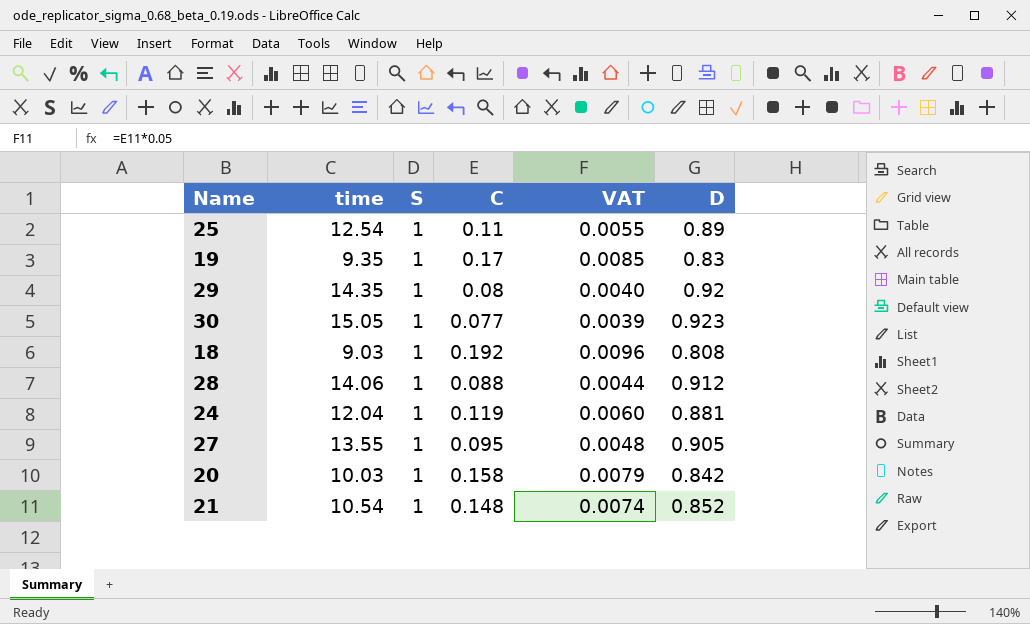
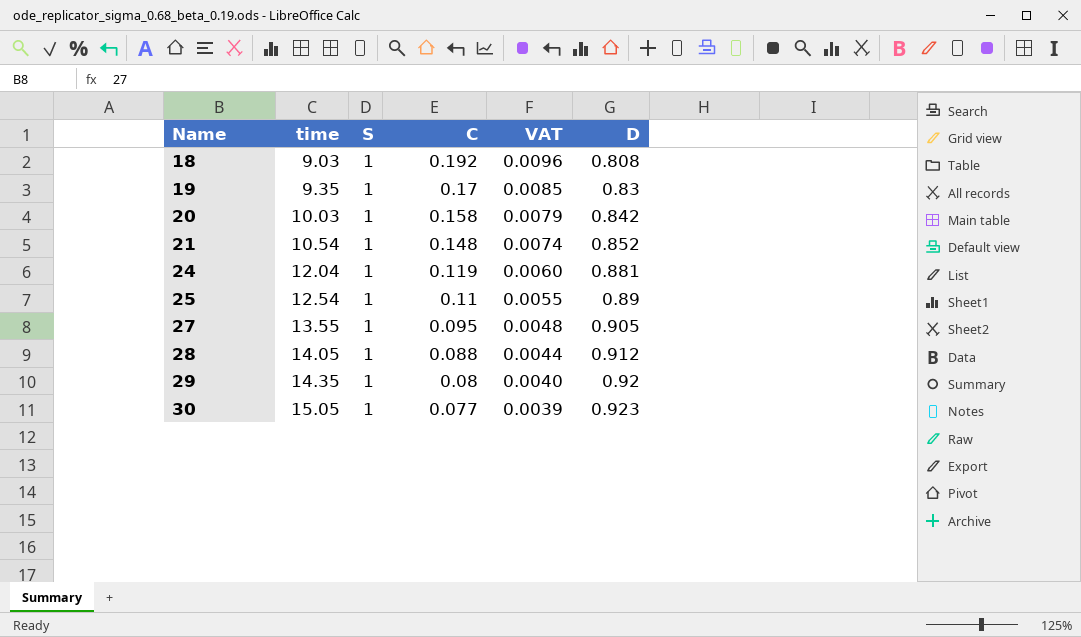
row order: none -> Name ascending
28 | time: 14.06 -> 14.05

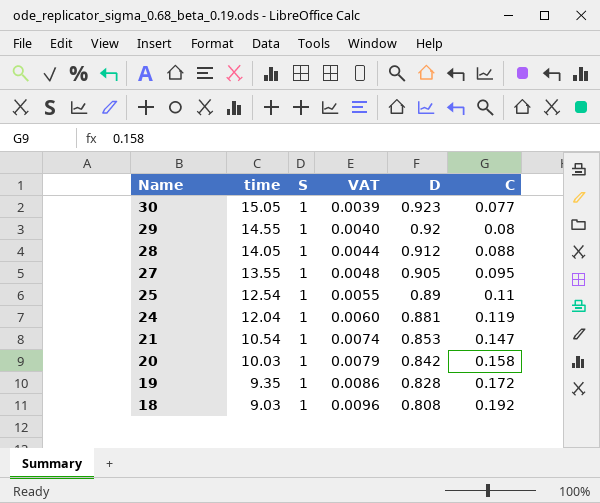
row order: Name ascending -> Name descending
column C | position: 4 -> 6
29 | time: 14.35 -> 14.55
21 | D: 0.852 -> 0.853
21 | C: 0.148 -> 0.147
19 | VAT: 0.0085 -> 0.0086
19 | D: 0.83 -> 0.828
19 | C: 0.17 -> 0.172

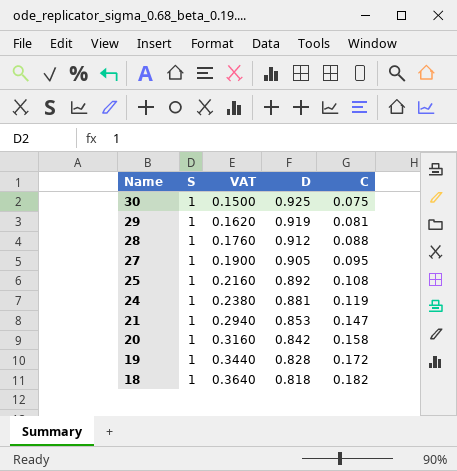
column time | position: 2 -> none
column VAT | formula: [C] * 0.05 -> [C] * 2
30 | D: 0.923 -> 0.925
30 | C: 0.077 -> 0.075
29 | D: 0.92 -> 0.919
29 | C: 0.08 -> 0.081
25 | D: 0.89 -> 0.892
25 | C: 0.11 -> 0.108
18 | D: 0.808 -> 0.818
18 | C: 0.192 -> 0.182

